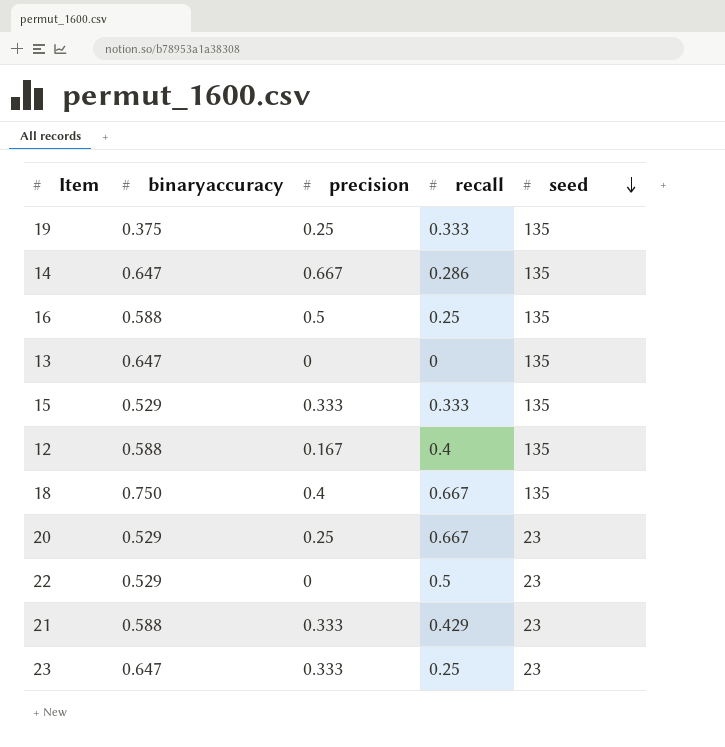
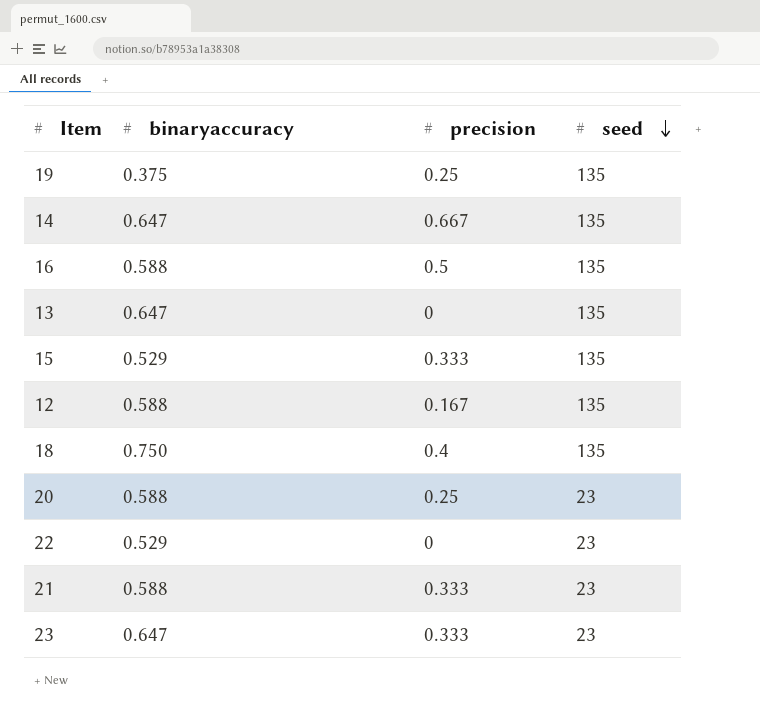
column recall | position: 4 -> none
20 | binaryaccuracy: 0.529 -> 0.588

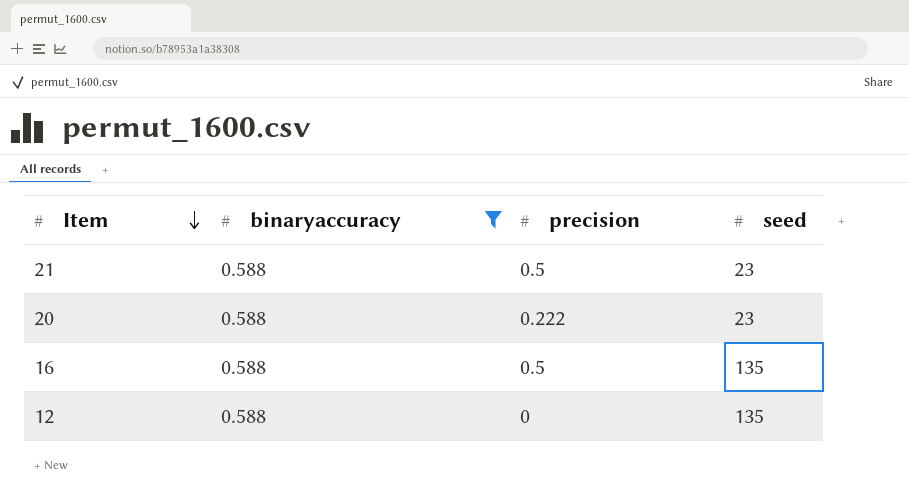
filter: none -> binaryaccuracy = 0.588
row order: seed descending -> Item descending
21 | precision: 0.333 -> 0.5
20 | precision: 0.25 -> 0.222
12 | precision: 0.167 -> 0

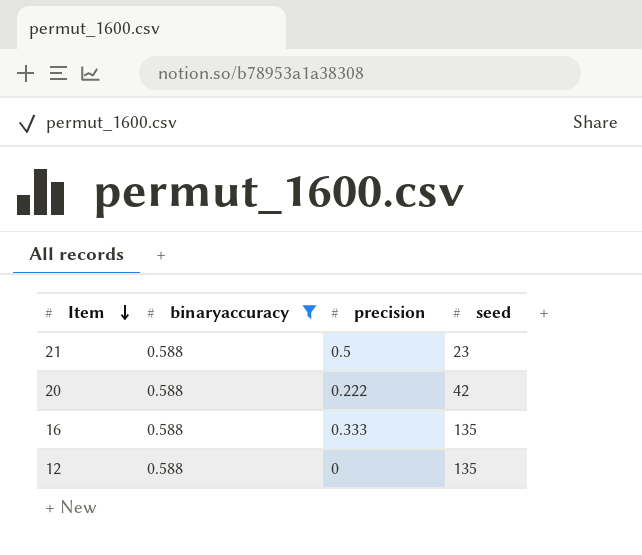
20 | seed: 23 -> 42
16 | precision: 0.5 -> 0.333

